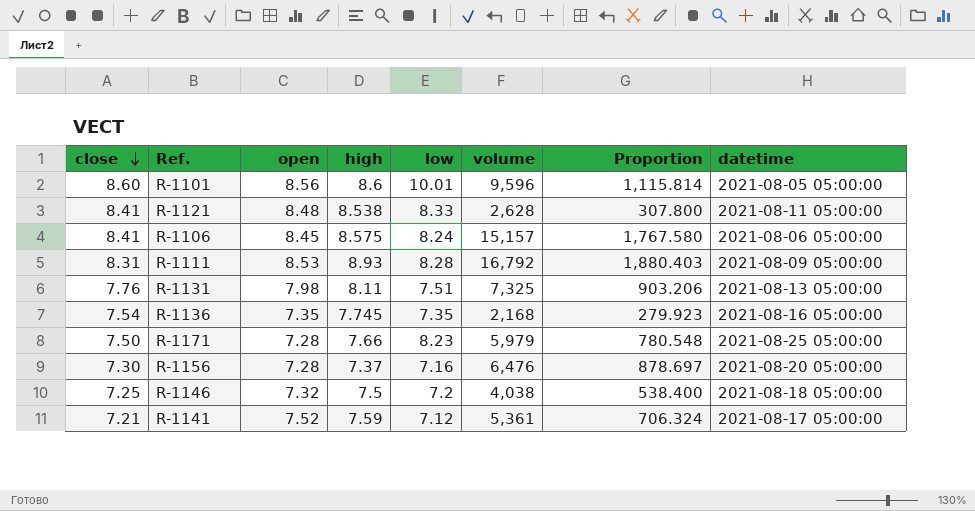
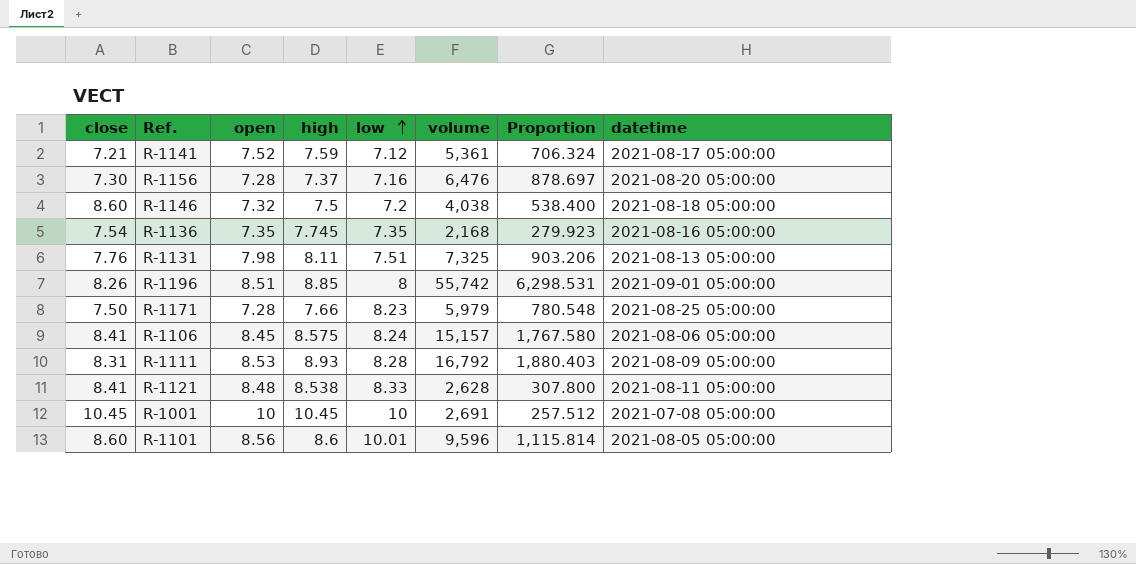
row order: close descending -> low ascending
R-1146 | close: 7.25 -> 8.60
row R-1196: none -> 8.26 | 8.51 | 8.85 | 8 | 55,742 | 6,298.531 | 2021-09-01 05:00:00
row R-1001: none -> 10.45 | 10 | 10.45 | 10 | 2,691 | 257.512 | 2021-07-08 05:00:00

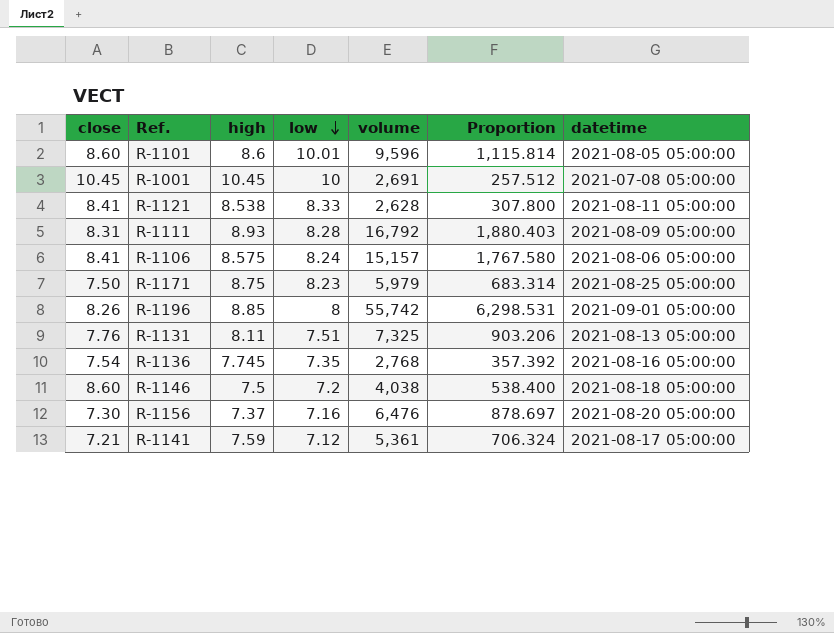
row order: low ascending -> low descending
column open | position: 3 -> none
R-1171 | high: 7.66 -> 8.75
R-1171 | Proportion: 780.548 -> 683.314
R-1136 | volume: 2,168 -> 2,768
R-1136 | Proportion: 279.923 -> 357.392

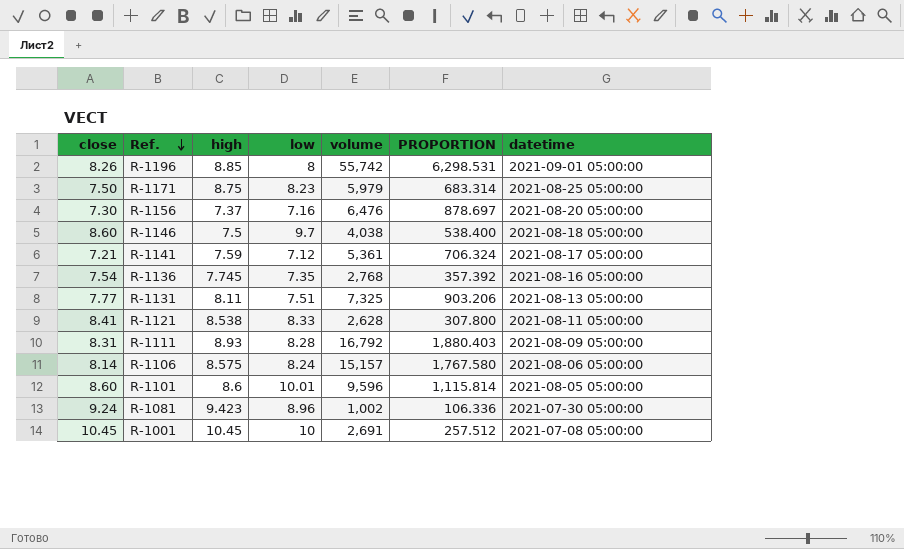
row order: low descending -> Ref. descending
column name: Proportion -> PROPORTION
R-1146 | low: 7.2 -> 9.7
R-1131 | close: 7.76 -> 7.77
R-1106 | close: 8.41 -> 8.14
row R-1081: none -> 9.24 | 9.423 | 8.96 | 1,002 | 106.336 | 2021-07-30 05:00:00

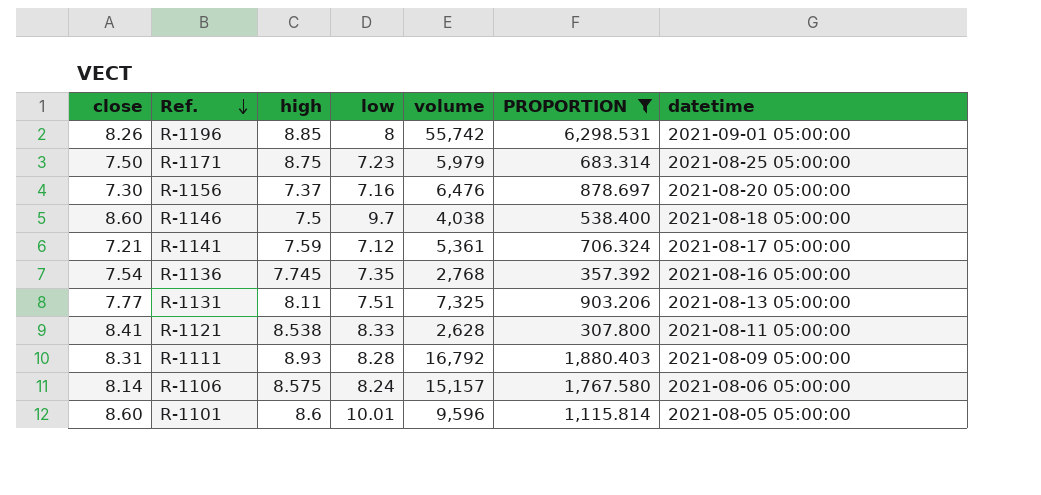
filter: none -> PROPORTION >= 307.800
R-1171 | low: 8.23 -> 7.23

